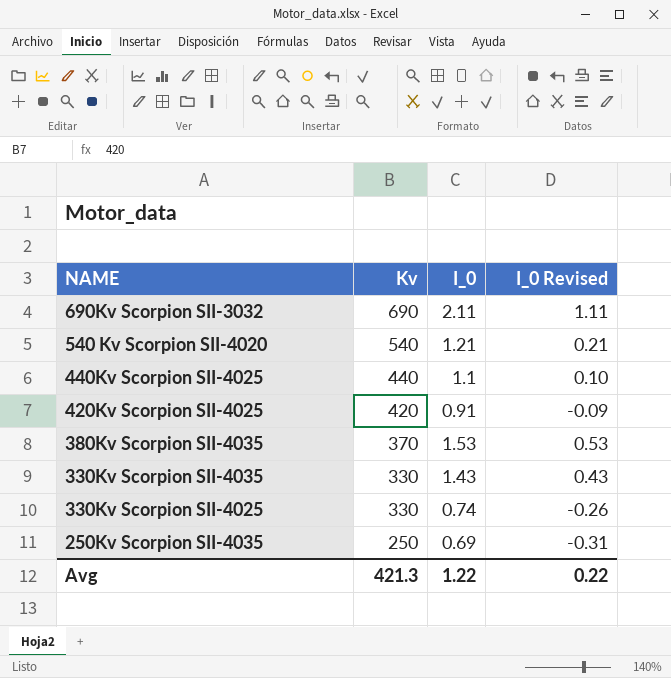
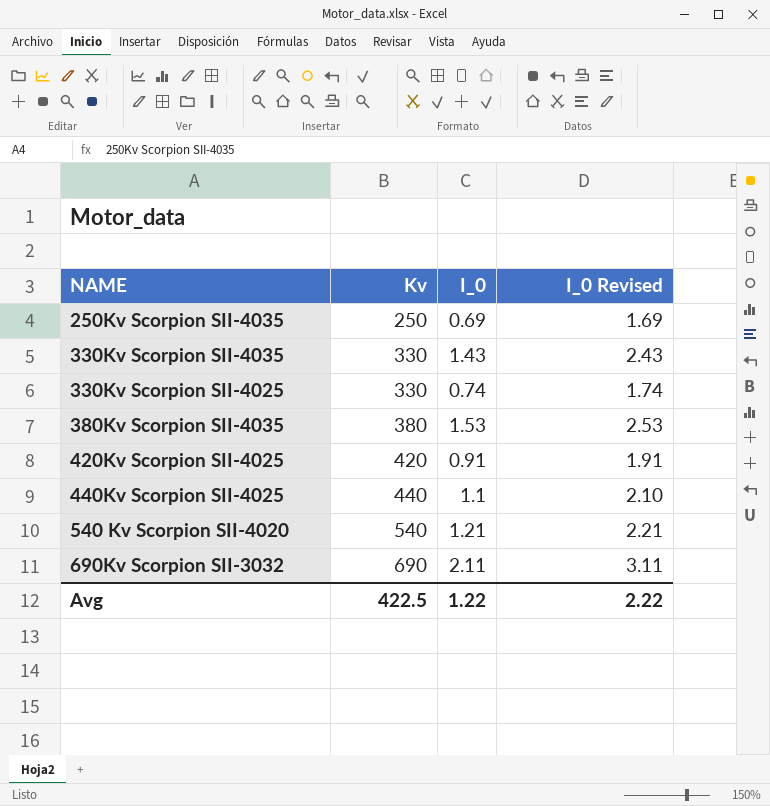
row order: NAME descending -> Kv ascending
column I_0 Revised | formula: [I_0] - 1 -> [I_0] + 1
380Kv Scorpion SII-4035 | Kv: 370 -> 380
Avg | Kv: 421.3 -> 422.5
Avg | I_0 Revised: 0.22 -> 2.22

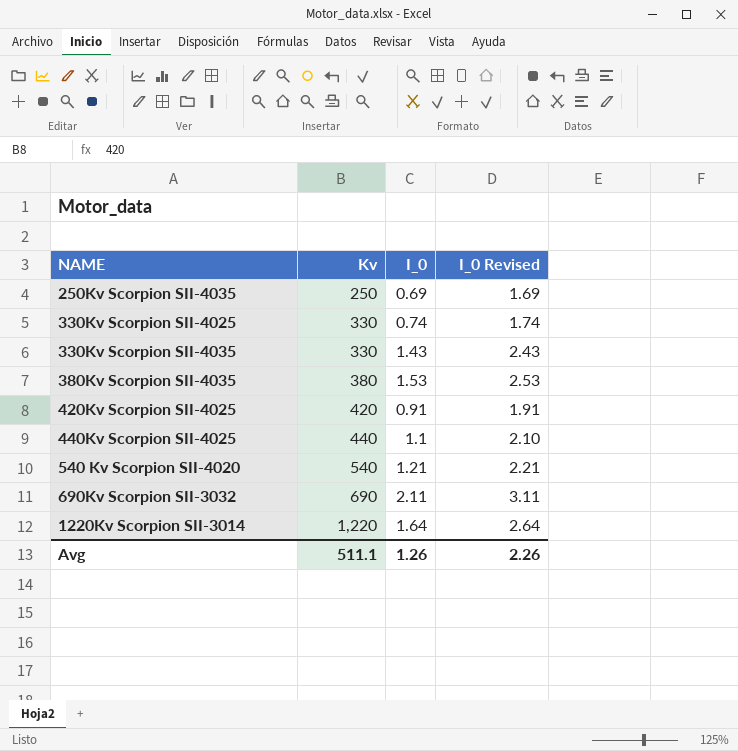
row order: Kv ascending -> NAME ascending
row 1220Kv Scorpion SII-3014: none -> 1,220 | 1.64 | 2.64
Avg | Kv: 422.5 -> 511.1
Avg | I_0: 1.22 -> 1.26
Avg | I_0 Revised: 2.22 -> 2.26

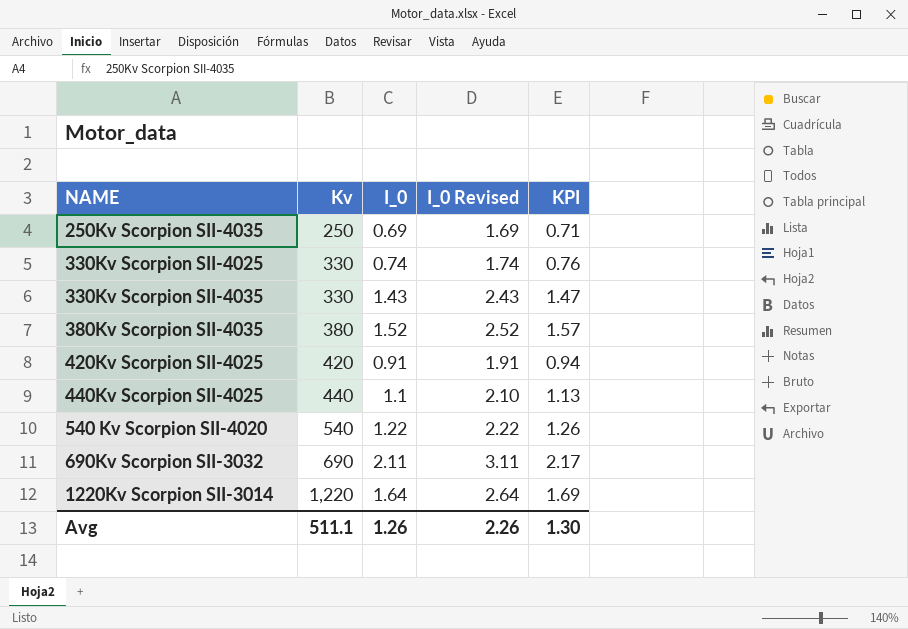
column KPI | formula: none -> [I_0] * 1.03
380Kv Scorpion SII-4035 | I_0: 1.53 -> 1.52
380Kv Scorpion SII-4035 | I_0 Revised: 2.53 -> 2.52
540 Kv Scorpion SII-4020 | I_0: 1.21 -> 1.22
540 Kv Scorpion SII-4020 | I_0 Revised: 2.21 -> 2.22

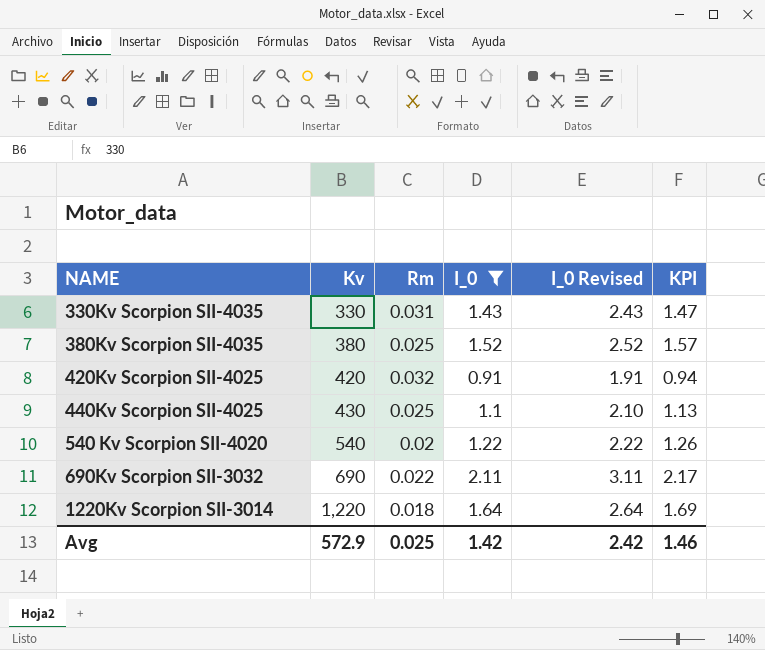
filter: none -> I_0 >= 0.91
column Rm | position: none -> 3
440Kv Scorpion SII-4025 | Kv: 440 -> 430
Avg | Kv: 511.1 -> 572.9
Avg | I_0: 1.26 -> 1.42
Avg | I_0 Revised: 2.26 -> 2.42
Avg | KPI: 1.30 -> 1.46

